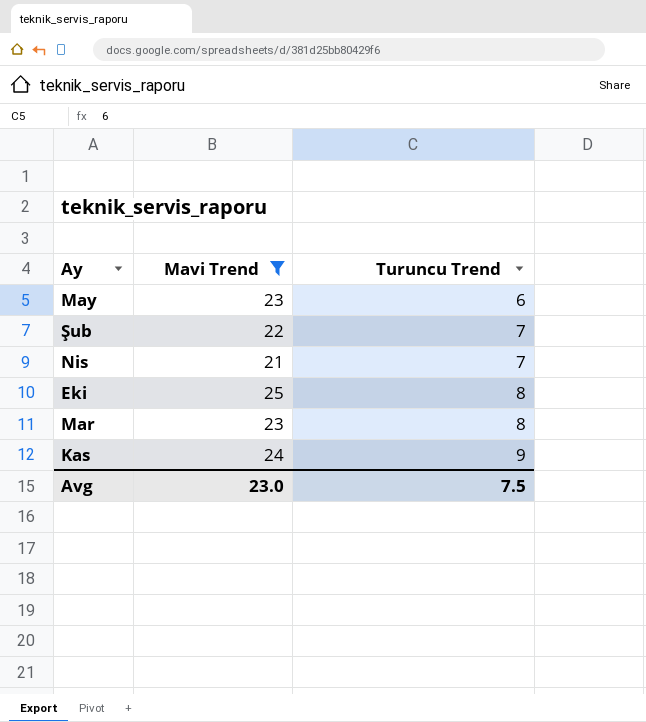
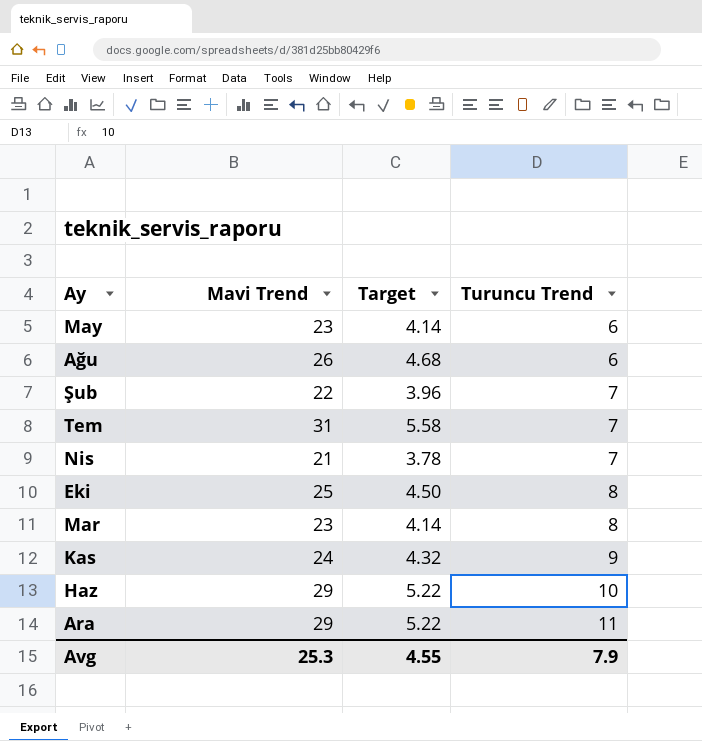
filter: Mavi Trend <= 25 -> none
column Target | formula: none -> [Mavi Trend] * 0.18
Avg | Mavi Trend: 23.0 -> 25.3
Avg | Turuncu Trend: 7.5 -> 7.9

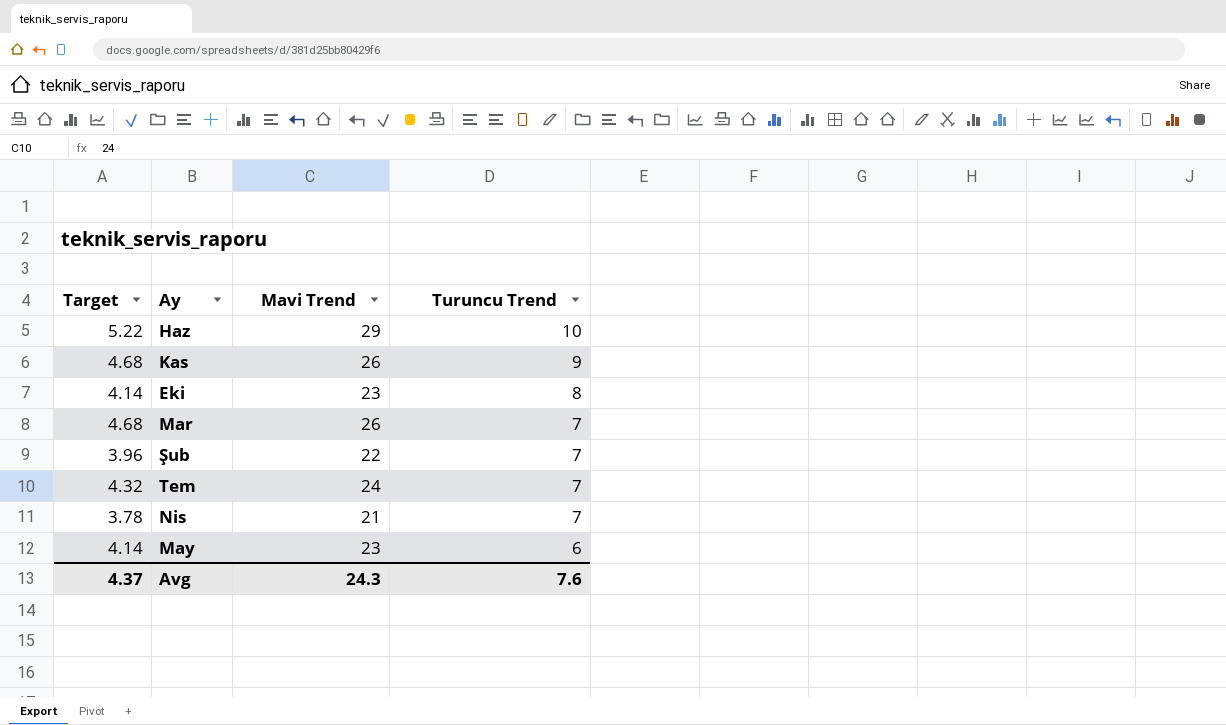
row order: Turuncu Trend ascending -> Turuncu Trend descending
column Target | position: 3 -> 1
row Ağu: 26 | 4.68 | 6 -> none
row Ara: 29 | 5.22 | 11 -> none
Kas | Target: 4.32 -> 4.68
Kas | Mavi Trend: 24 -> 26
Eki | Target: 4.50 -> 4.14
Eki | Mavi Trend: 25 -> 23
Mar | Target: 4.14 -> 4.68
Mar | Mavi Trend: 23 -> 26
Mar | Turuncu Trend: 8 -> 7
Tem | Target: 5.58 -> 4.32
Tem | Mavi Trend: 31 -> 24
Avg | Target: 4.55 -> 4.37
Avg | Mavi Trend: 25.3 -> 24.3
Avg | Turuncu Trend: 7.9 -> 7.6

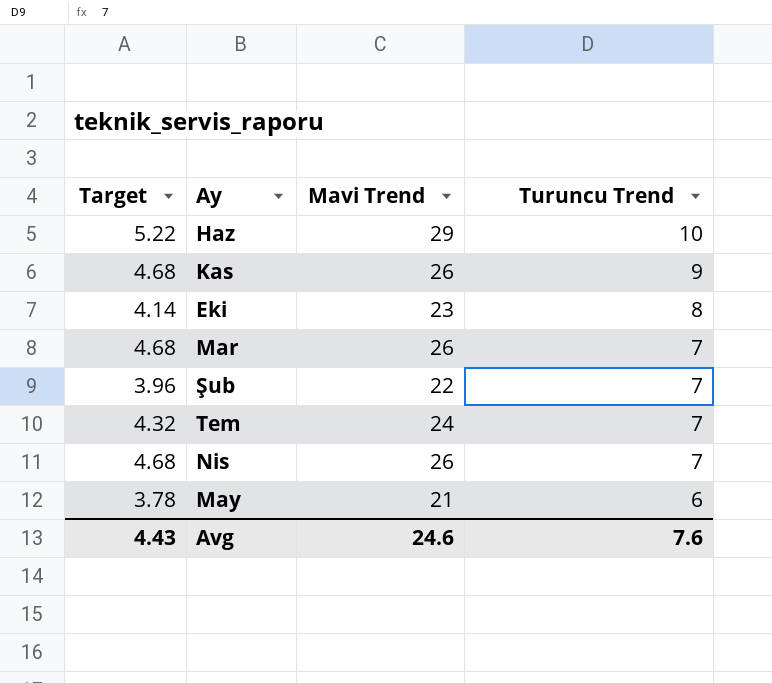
Nis | Target: 3.78 -> 4.68
Nis | Mavi Trend: 21 -> 26
May | Target: 4.14 -> 3.78
May | Mavi Trend: 23 -> 21
Avg | Target: 4.37 -> 4.43
Avg | Mavi Trend: 24.3 -> 24.6

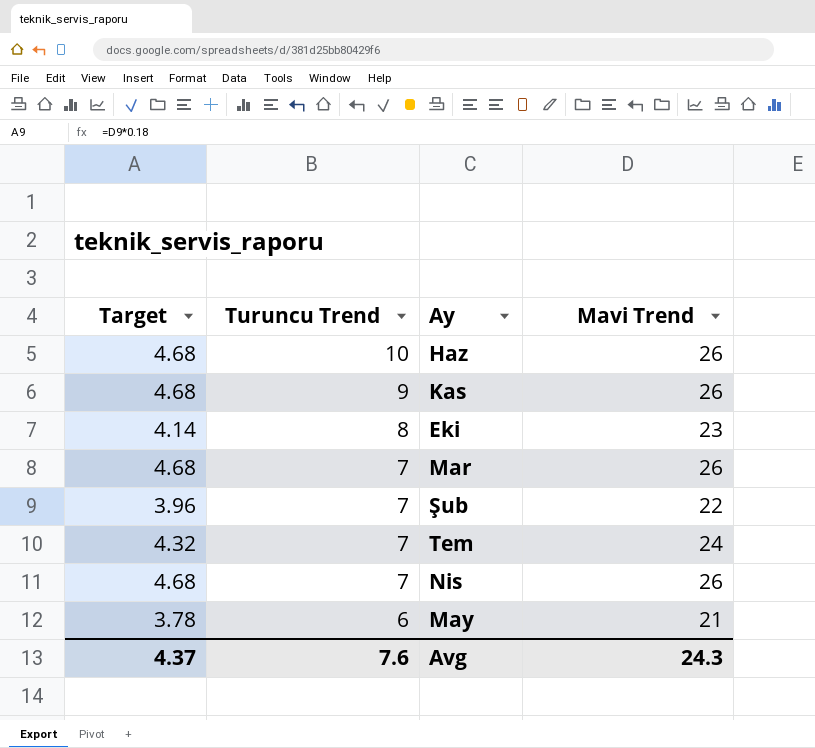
column Turuncu Trend | position: 4 -> 2
Haz | Target: 5.22 -> 4.68
Haz | Mavi Trend: 29 -> 26
Avg | Target: 4.43 -> 4.37
Avg | Mavi Trend: 24.6 -> 24.3

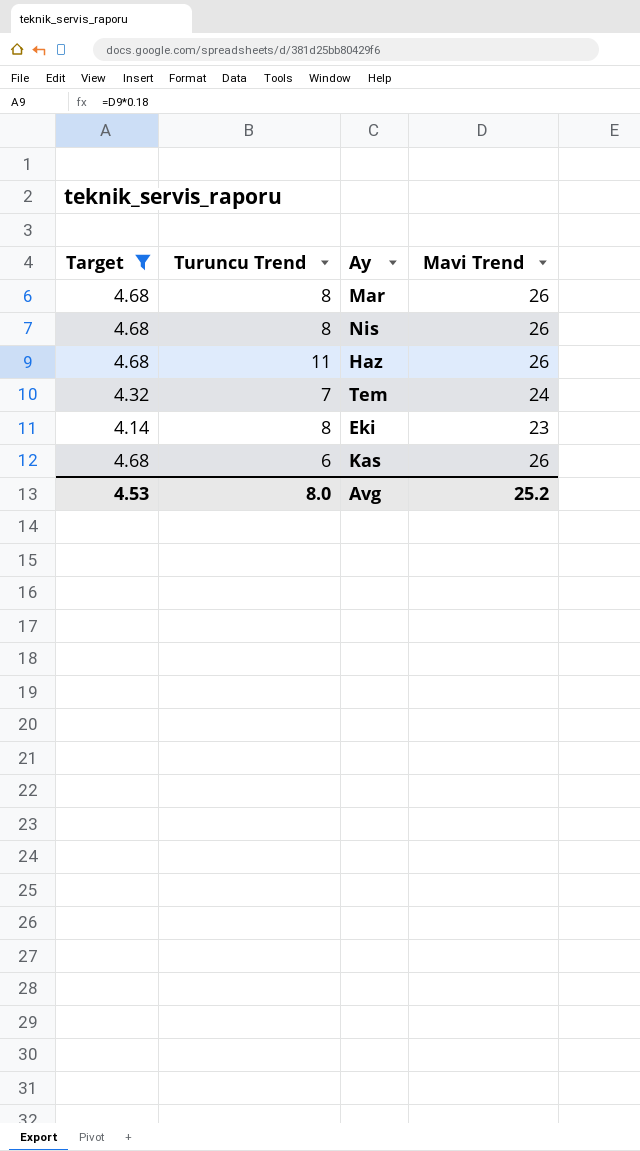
filter: none -> Target >= 4.14
row order: Turuncu Trend descending -> Ay ascending
Mar | Turuncu Trend: 7 -> 8
Nis | Turuncu Trend: 7 -> 8
Haz | Turuncu Trend: 10 -> 11
Kas | Turuncu Trend: 9 -> 6
Avg | Target: 4.37 -> 4.53
Avg | Turuncu Trend: 7.6 -> 8.0
Avg | Mavi Trend: 24.3 -> 25.2

